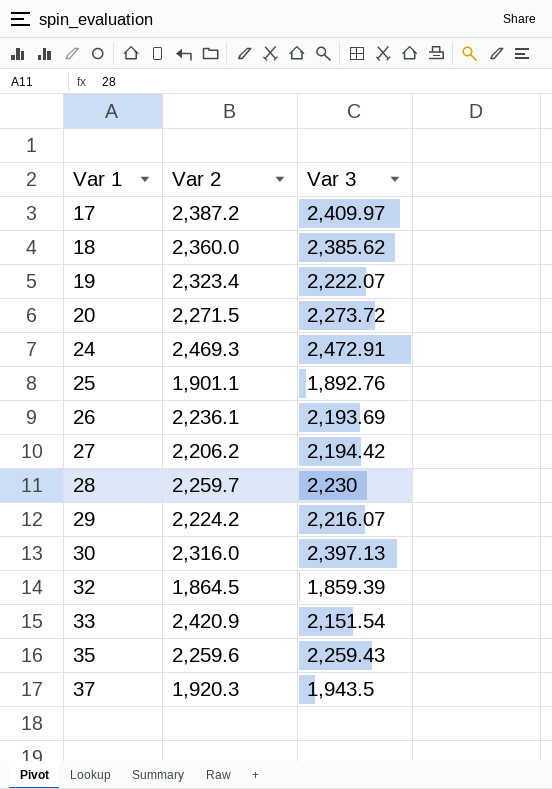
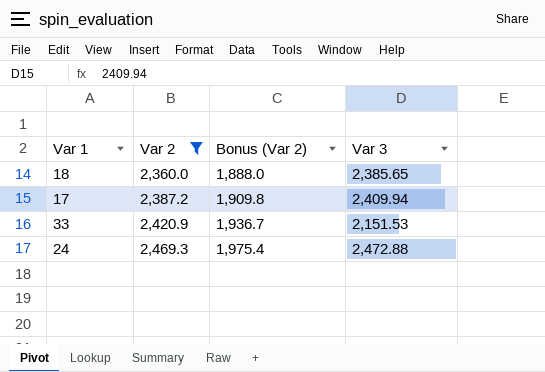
filter: none -> Var 2 >= 2,360.0
row order: Var 1 ascending -> Var 2 ascending
column Bonus (Var 2) | formula: none -> [Var 2] * 0.8
18 | Var 3: 2,385.62 -> 2,385.65
17 | Var 3: 2,409.97 -> 2,409.94
33 | Var 3: 2,151.54 -> 2,151.53
24 | Var 3: 2,472.91 -> 2,472.88

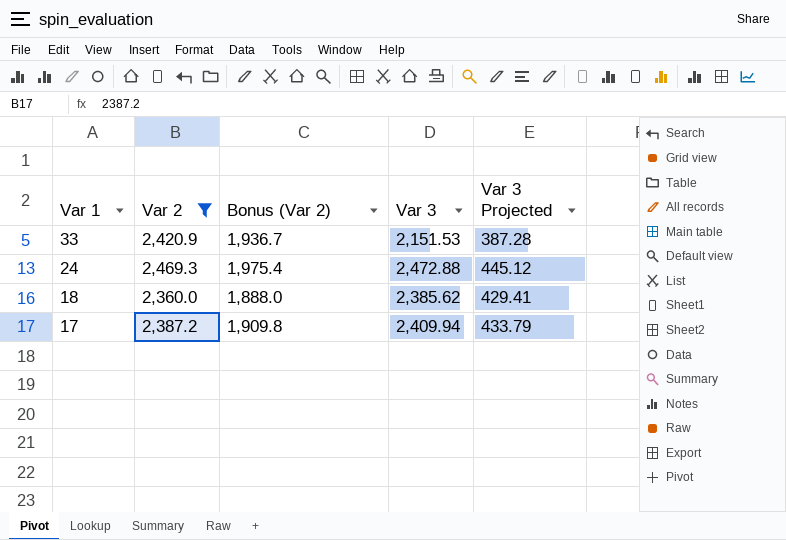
row order: Var 2 ascending -> Var 1 descending
column Var 3 Projected | formula: none -> [Var 3] * 0.18
18 | Var 3: 2,385.65 -> 2,385.62

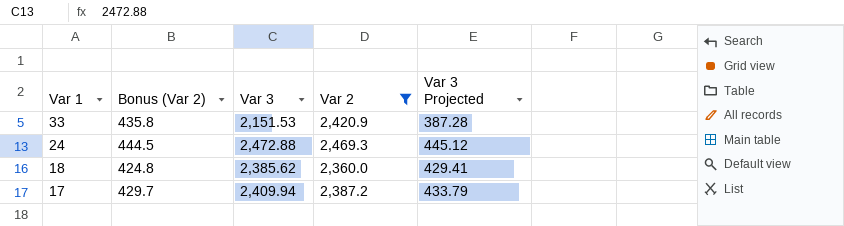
column Bonus (Var 2) | formula: [Var 2] * 0.8 -> [Var 2] * 0.18
column Var 2 | position: 2 -> 4

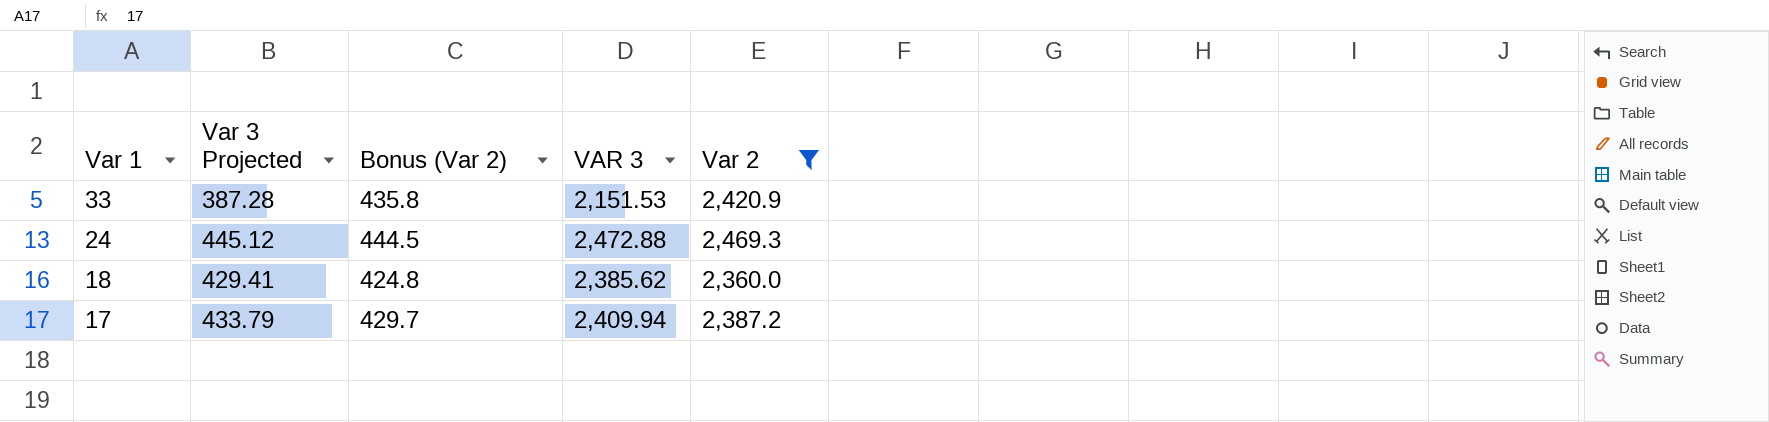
column Var 3 Projected | position: 5 -> 2
column name: Var 3 -> VAR 3

